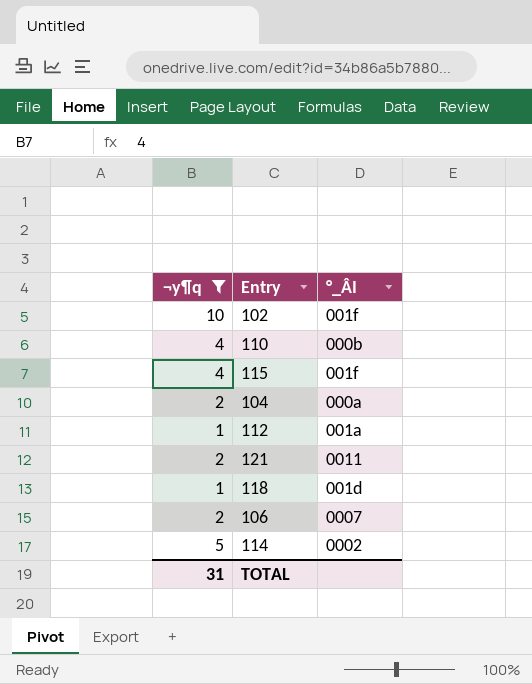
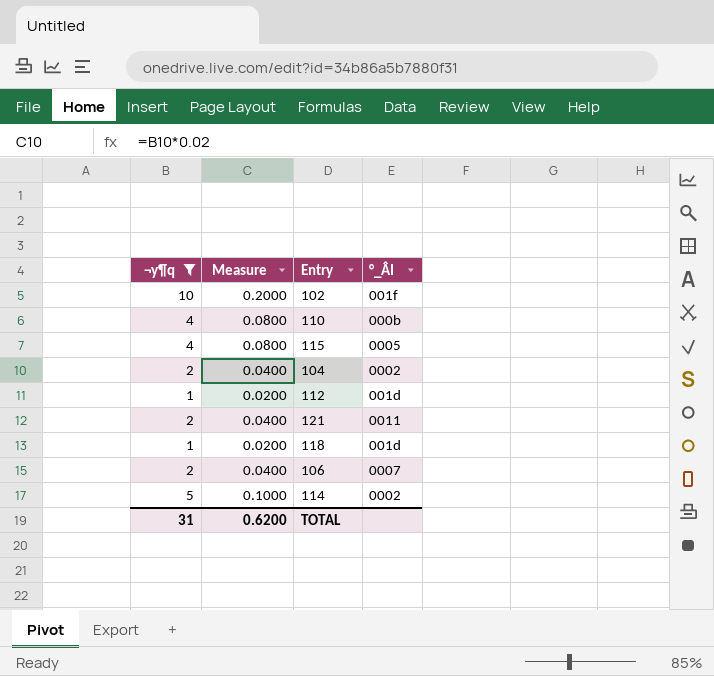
column Measure | formula: none -> [¬y¶q] * 0.02
115 | °_ÂI: 001f -> 0005
104 | °_ÂI: 000a -> 0002
112 | °_ÂI: 001a -> 001d

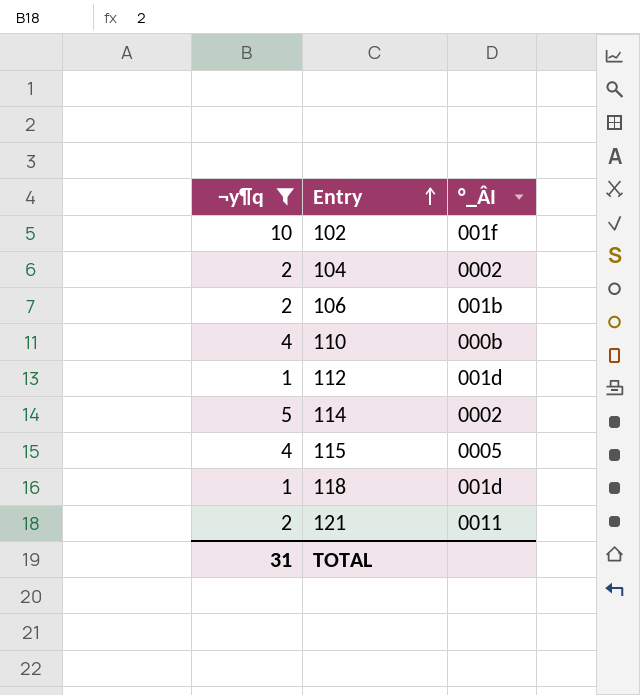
row order: none -> Entry ascending
column Measure | formula: [¬y¶q] * 0.02 -> none
106 | °_ÂI: 0007 -> 001b

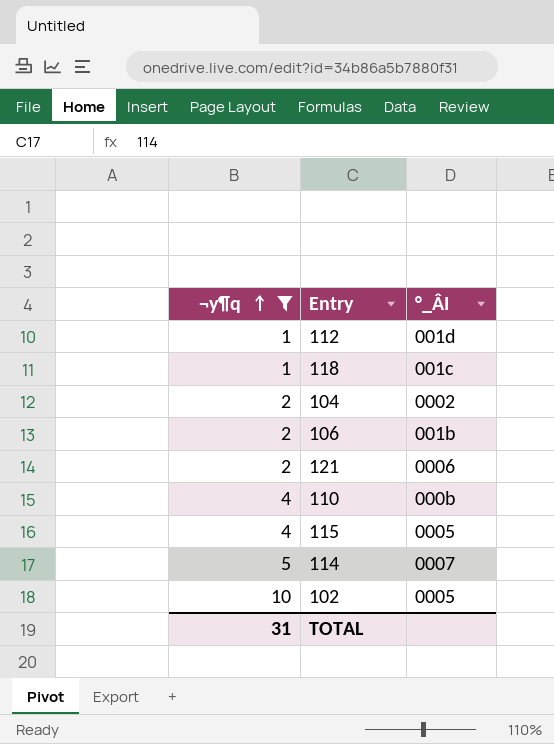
row order: Entry ascending -> ¬y¶q ascending
118 | °_ÂI: 001d -> 001c
121 | °_ÂI: 0011 -> 0006
114 | °_ÂI: 0002 -> 0007
102 | °_ÂI: 001f -> 0005

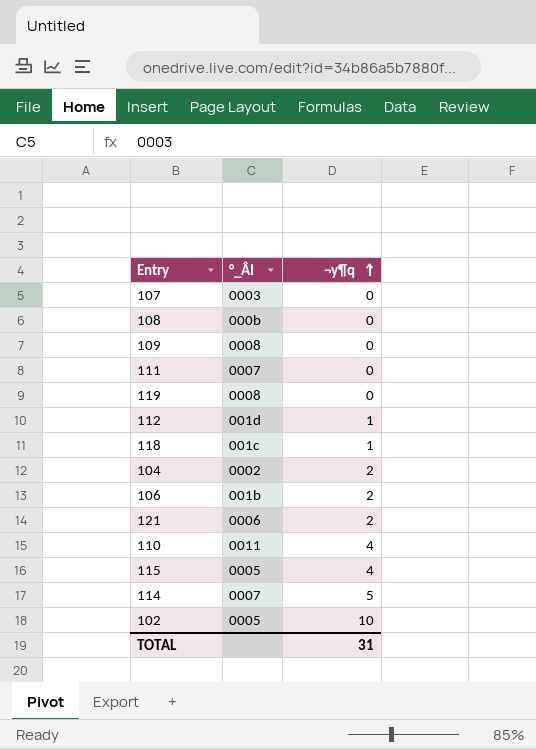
filter: ¬y¶q != 0 -> none
column ¬y¶q | position: 1 -> 3
110 | °_ÂI: 000b -> 0011

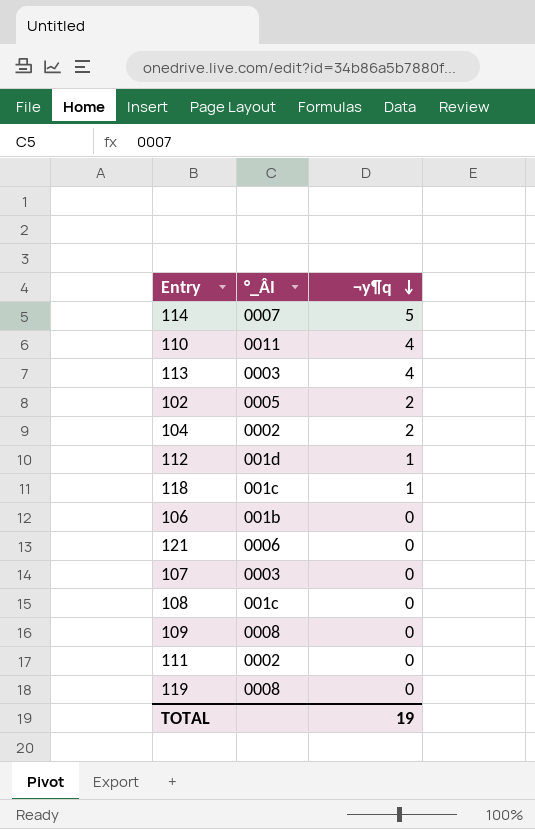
row order: ¬y¶q ascending -> ¬y¶q descending
row 115: 0005 | 4 -> none
row 113: none -> 0003 | 4
102 | ¬y¶q: 10 -> 2
106 | ¬y¶q: 2 -> 0
121 | ¬y¶q: 2 -> 0
108 | °_ÂI: 000b -> 001c
111 | °_ÂI: 0007 -> 0002
TOTAL | ¬y¶q: 31 -> 19

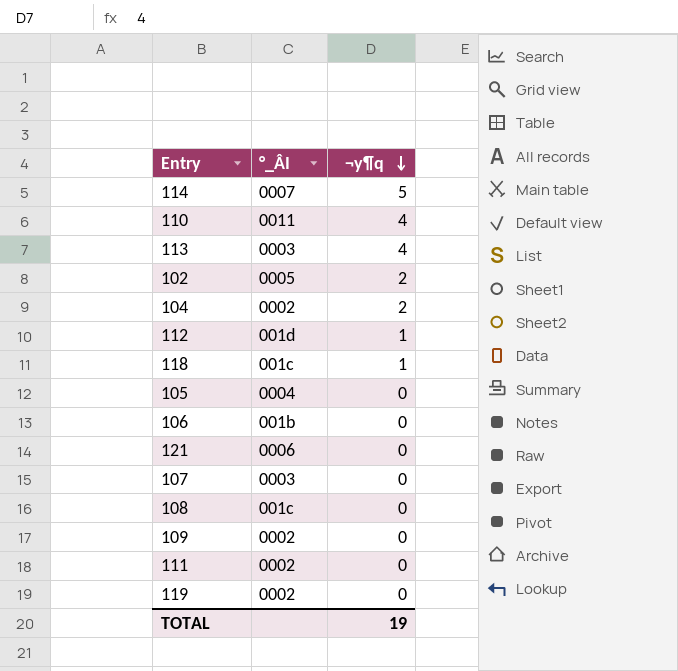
row 105: none -> 0004 | 0
109 | °_ÂI: 0008 -> 0002
119 | °_ÂI: 0008 -> 0002

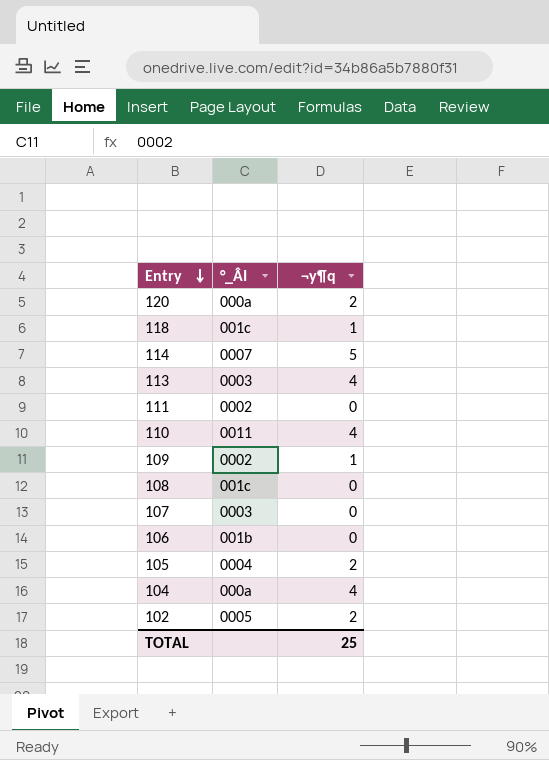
row order: ¬y¶q descending -> Entry descending
row 112: 001d | 1 -> none
row 121: 0006 | 0 -> none
row 119: 0002 | 0 -> none
row 120: none -> 000a | 2
109 | ¬y¶q: 0 -> 1
105 | ¬y¶q: 0 -> 2
104 | °_ÂI: 0002 -> 000a
104 | ¬y¶q: 2 -> 4
TOTAL | ¬y¶q: 19 -> 25

